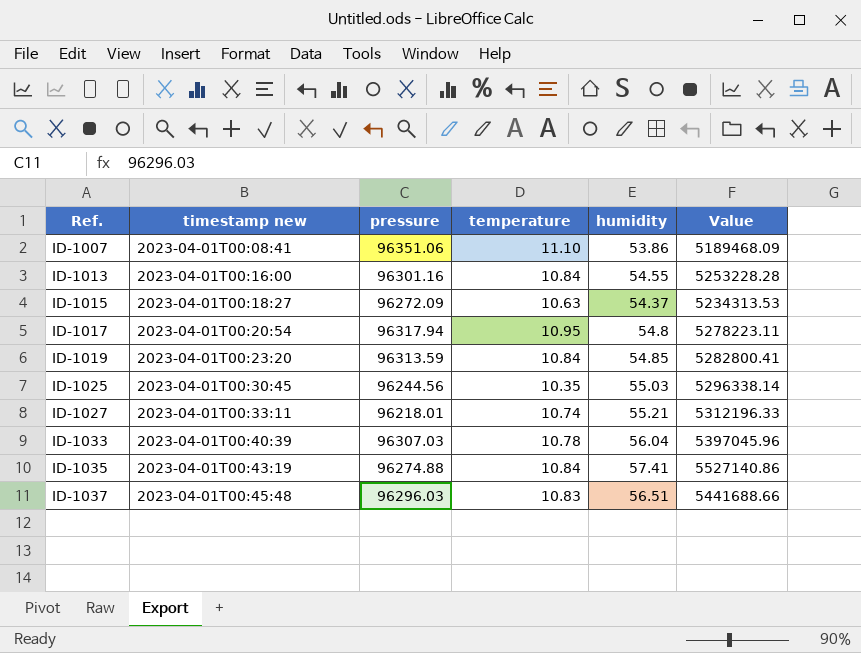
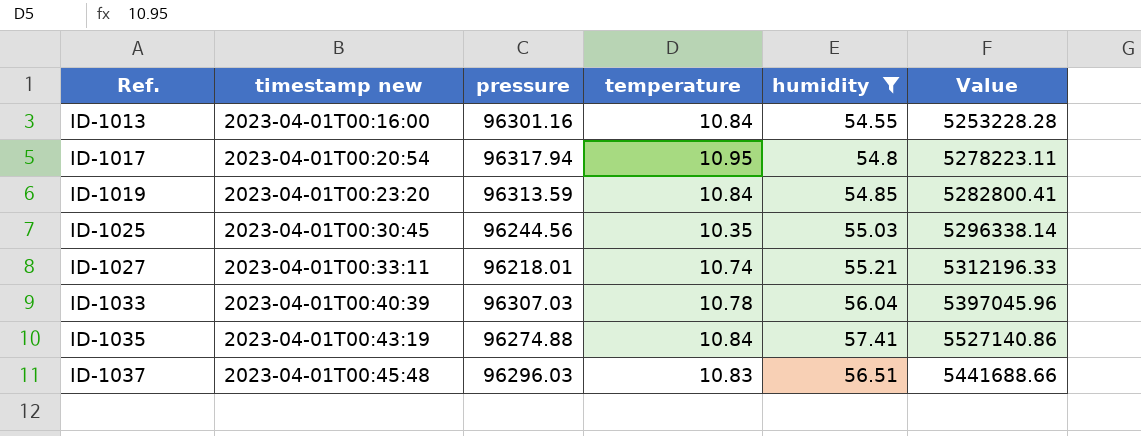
filter: none -> humidity >= 54.55

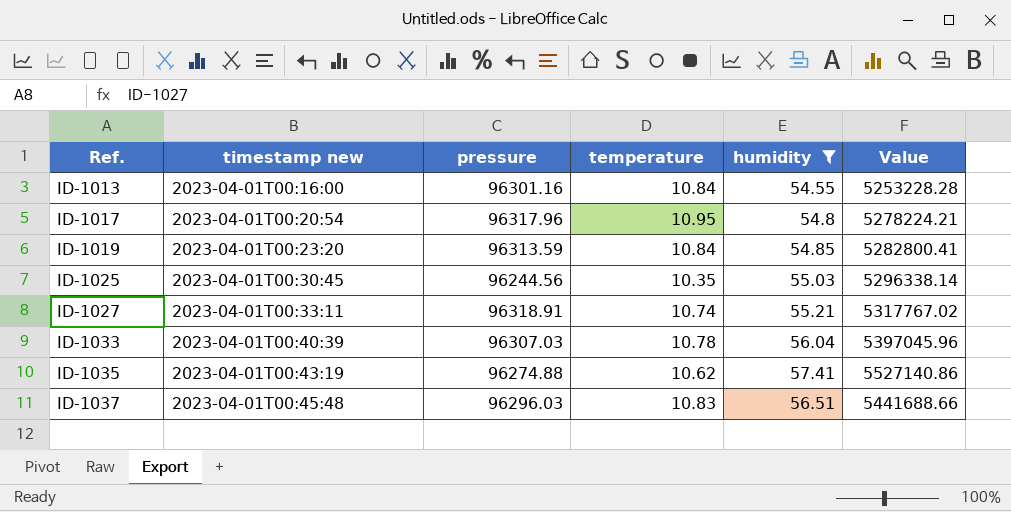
ID-1017 | pressure: 96317.94 -> 96317.96
ID-1017 | Value: 5278223.11 -> 5278224.21
ID-1027 | pressure: 96218.01 -> 96318.91
ID-1027 | Value: 5312196.33 -> 5317767.02
ID-1035 | temperature: 10.84 -> 10.62

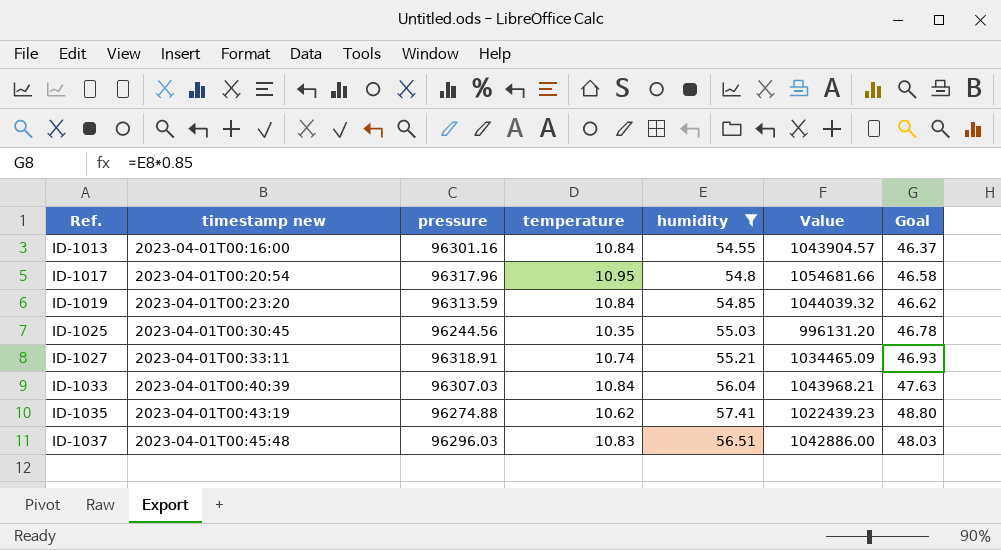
column Value | formula: [pressure] * [humidity] -> [pressure] * [temperature]
column Goal | formula: none -> [humidity] * 0.85
ID-1033 | temperature: 10.78 -> 10.84

